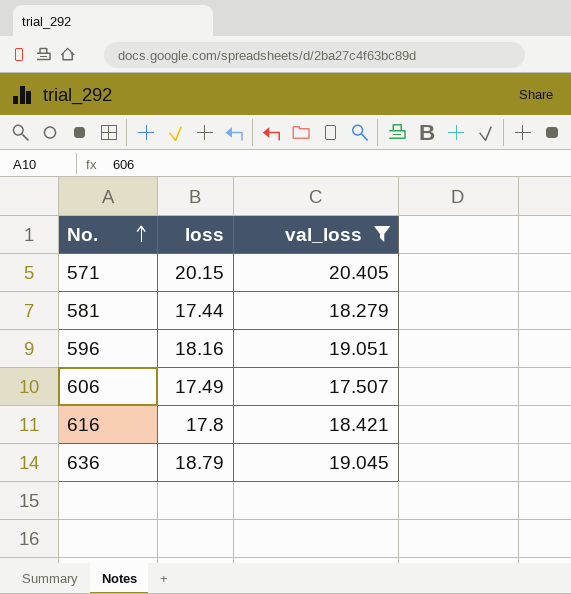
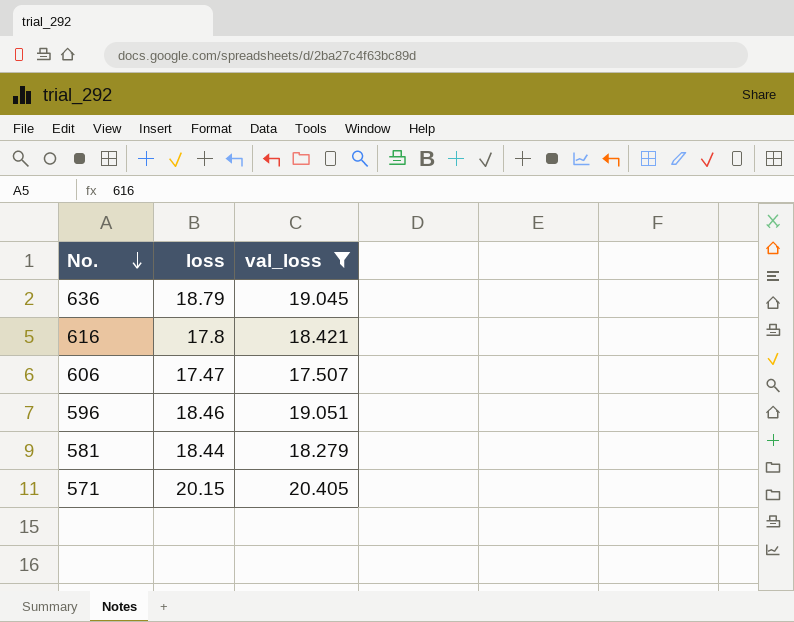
row order: No. ascending -> No. descending
606 | loss: 17.49 -> 17.47
596 | loss: 18.16 -> 18.46
581 | loss: 17.44 -> 18.44

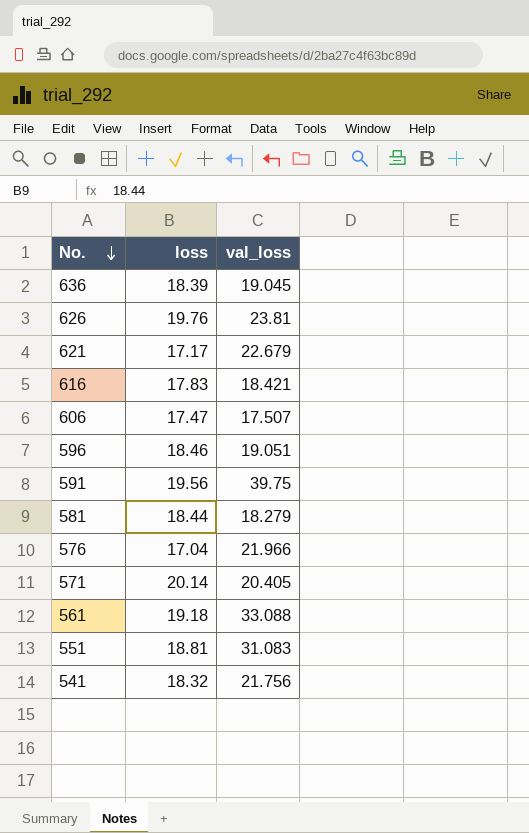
filter: val_loss <= 20.405 -> none
636 | loss: 18.79 -> 18.39
616 | loss: 17.8 -> 17.83
571 | loss: 20.15 -> 20.14

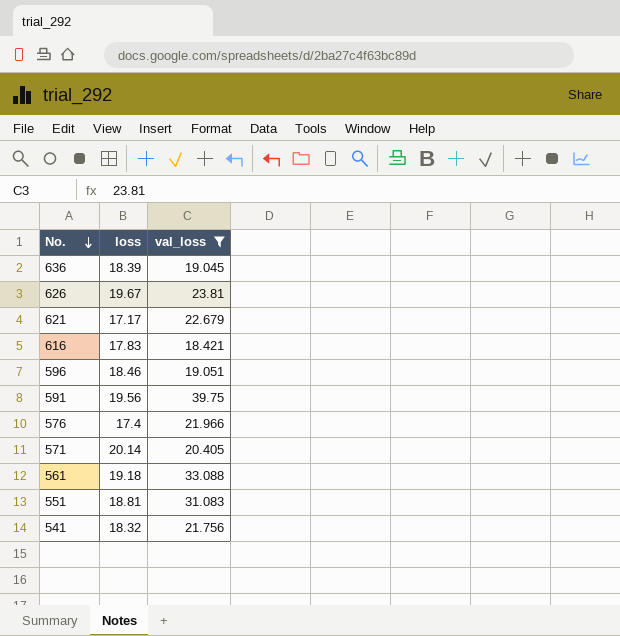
filter: none -> val_loss >= 18.421
626 | loss: 19.76 -> 19.67
576 | loss: 17.04 -> 17.4

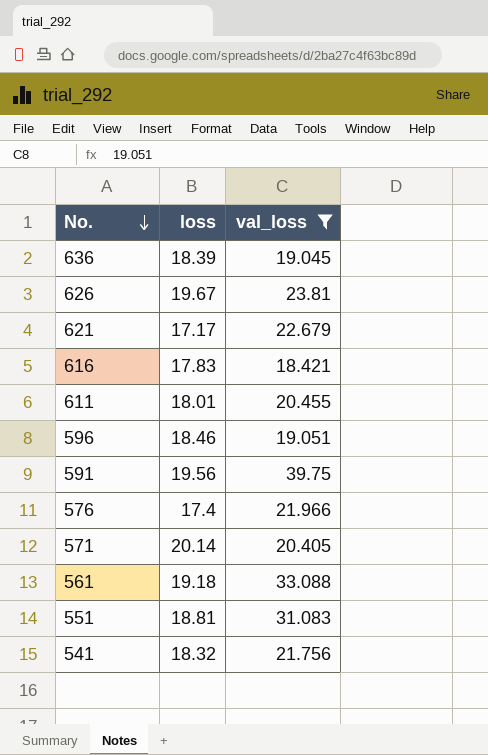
row 611: none -> 18.01 | 20.455

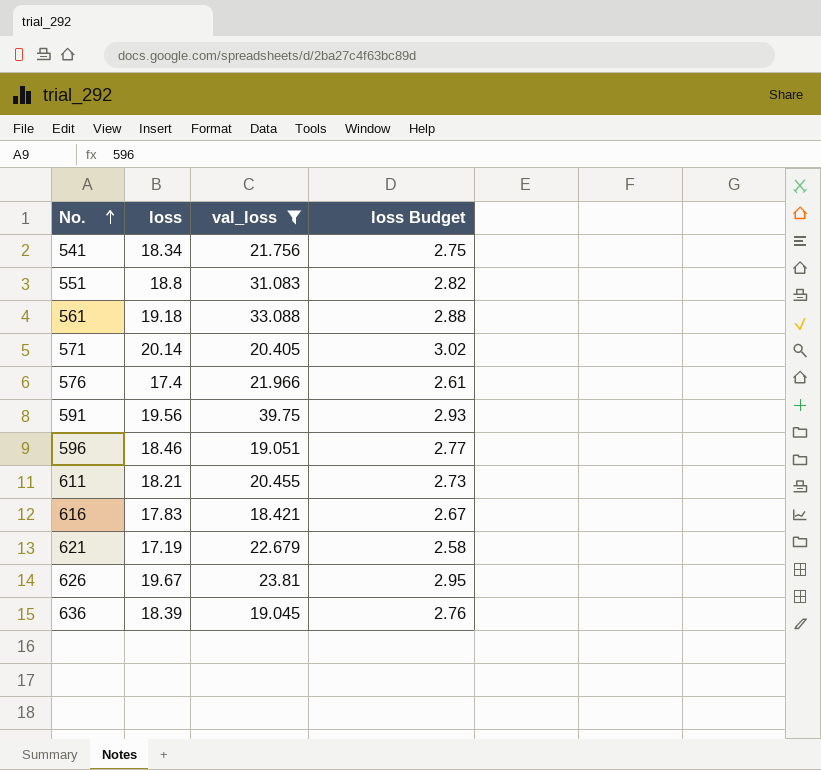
row order: No. descending -> No. ascending
column loss Budget | formula: none -> [loss] * 0.15
541 | loss: 18.32 -> 18.34
551 | loss: 18.81 -> 18.8
611 | loss: 18.01 -> 18.21
621 | loss: 17.17 -> 17.19

